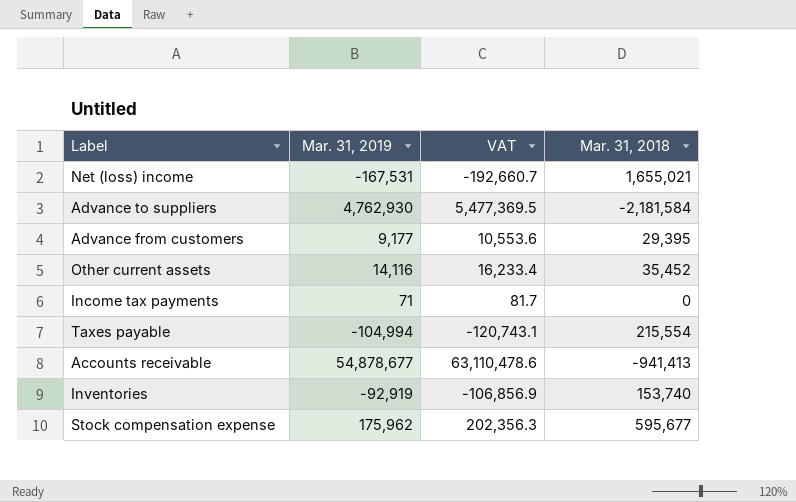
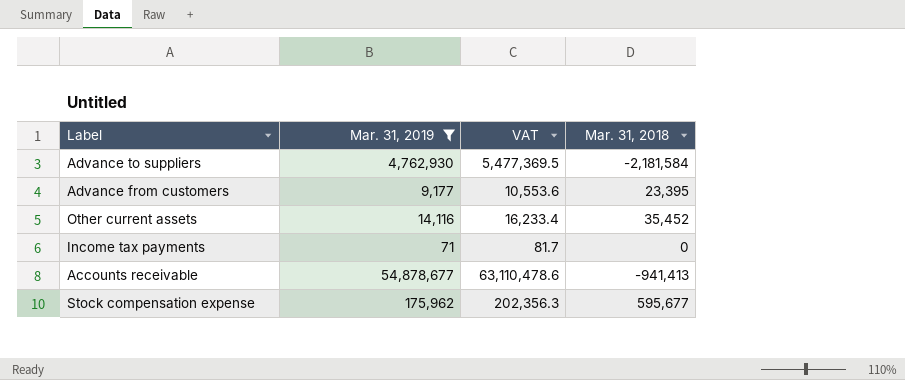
filter: none -> Mar. 31, 2019 >= 71
Advance from customers | Mar. 31, 2018: 29,395 -> 23,395

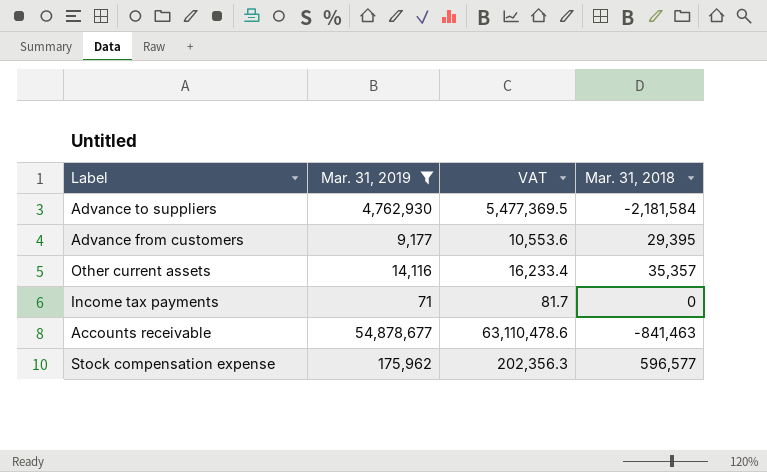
Advance from customers | Mar. 31, 2018: 23,395 -> 29,395
Other current assets | Mar. 31, 2018: 35,452 -> 35,357
Accounts receivable | Mar. 31, 2018: -941,413 -> -841,463
Stock compensation expense | Mar. 31, 2018: 595,677 -> 596,577

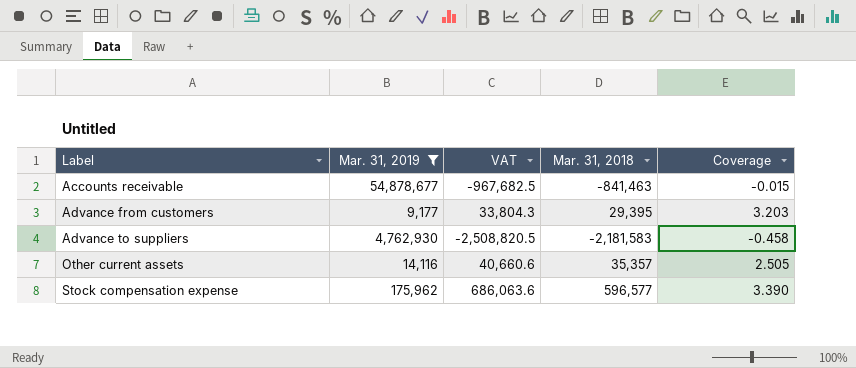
row order: none -> Label ascending
column VAT | formula: [Mar. 31, 2019] * 1.15 -> [Mar. 31, 2018] * 1.15
column Coverage | formula: none -> [Mar. 31, 2018] / [Mar. 31, 2019]
row Income tax payments: 71 | 81.7 | 0 -> none
Advance to suppliers | Mar. 31, 2018: -2,181,584 -> -2,181,583

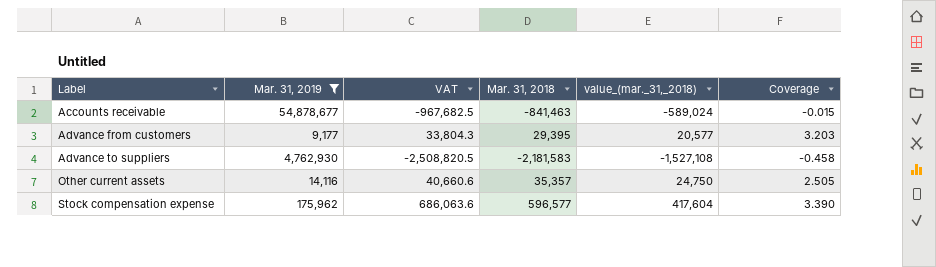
column value_(mar._31,_2018) | formula: none -> [Mar. 31, 2018] * 0.7

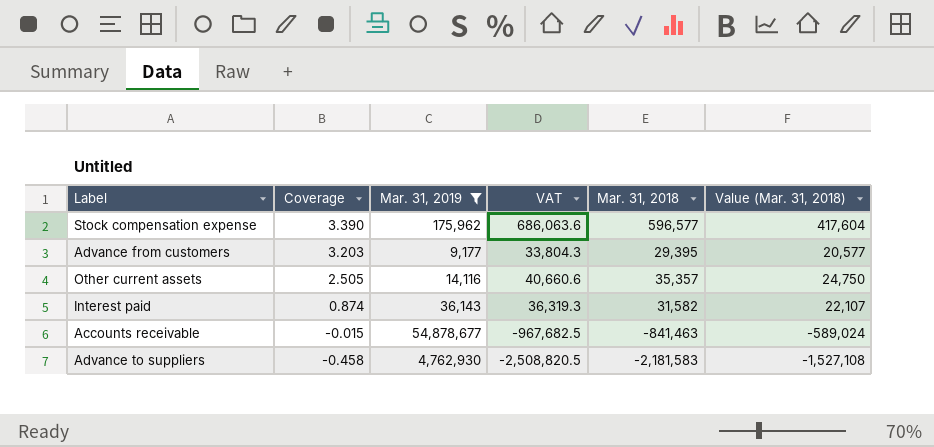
row order: Label ascending -> Coverage descending
column Coverage | position: 6 -> 2
column name: value_(mar._31,_2018) -> Value (Mar. 31, 2018)
row Interest paid: none -> 0.874 | 36,143 | 36,319.3 | 31,582 | 22,107

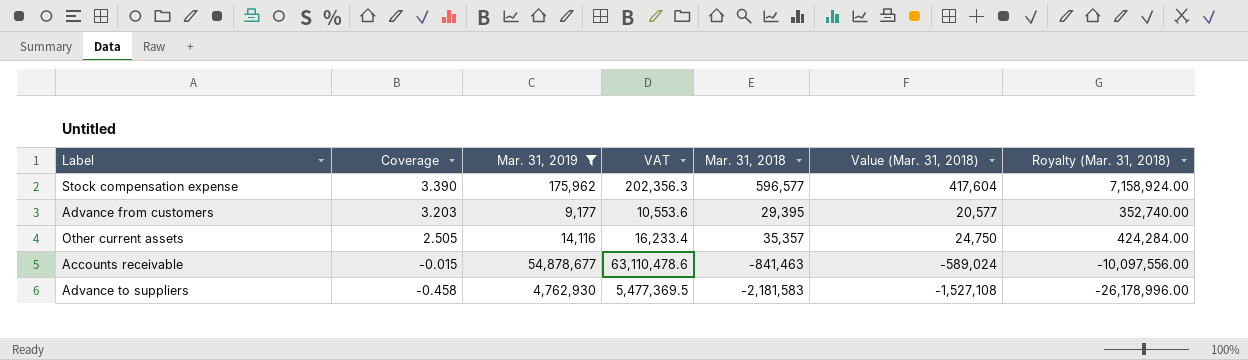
column VAT | formula: [Mar. 31, 2018] * 1.15 -> [Mar. 31, 2019] * 1.15
column Royalty (Mar. 31, 2018) | formula: none -> [Mar. 31, 2018] * 12
row Interest paid: 0.874 | 36,143 | 36,319.3 | 31,582 | 22,107 -> none

